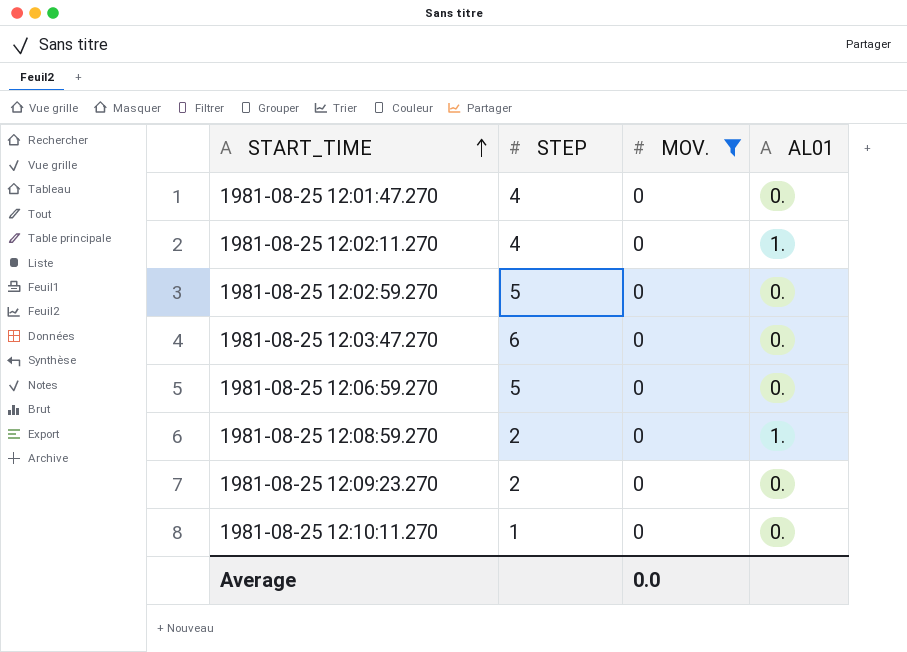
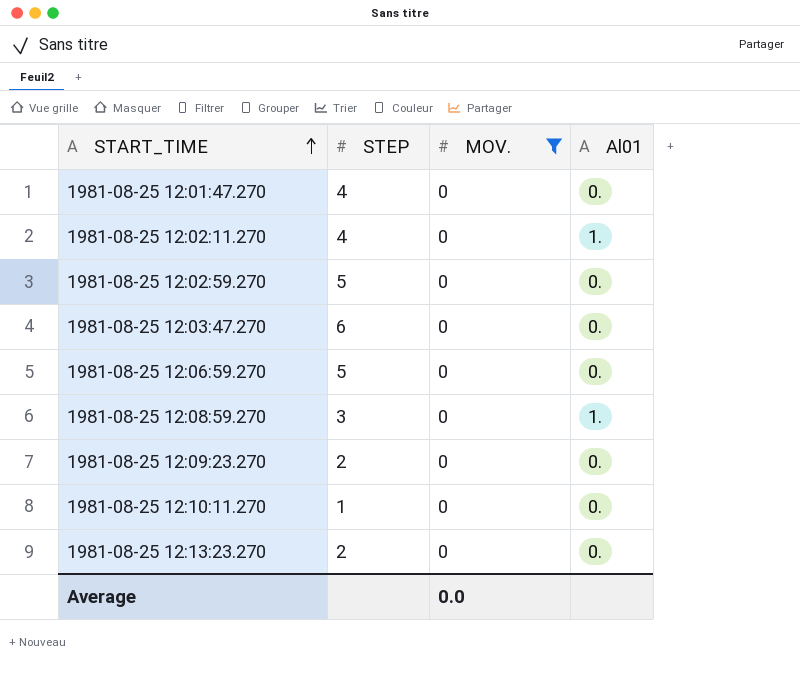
column name: AL01 -> Al01
1981-08-25 12:08:59.270 | STEP: 2 -> 3
row 1981-08-25 12:13:23.270: none -> 2 | 0 | 0.

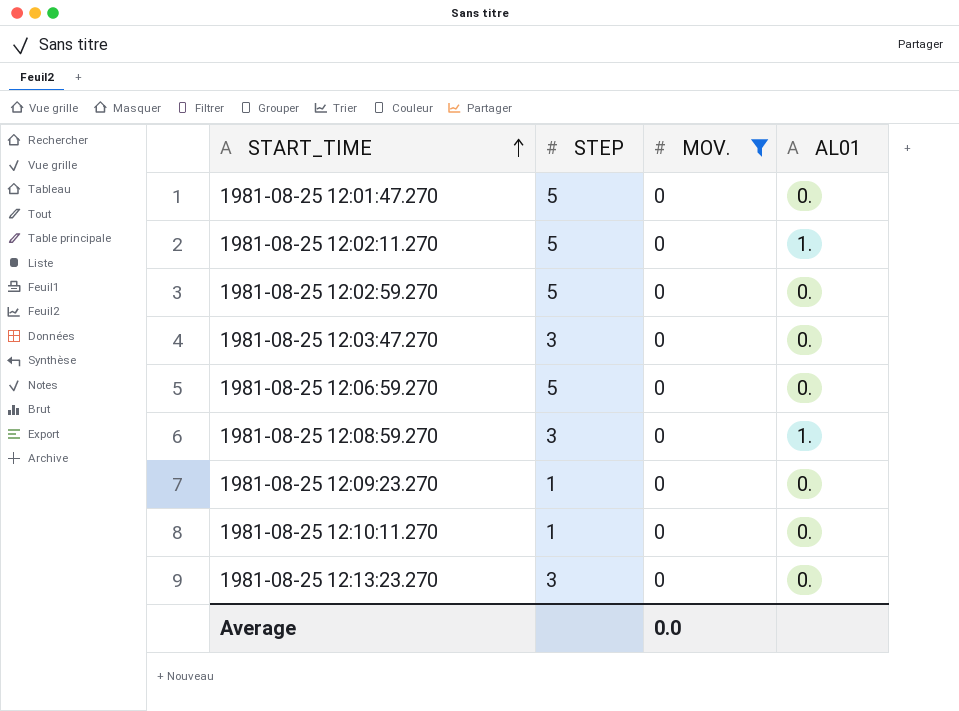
column name: Al01 -> AL01
1981-08-25 12:01:47.270 | STEP: 4 -> 5
1981-08-25 12:02:11.270 | STEP: 4 -> 5
1981-08-25 12:03:47.270 | STEP: 6 -> 3
1981-08-25 12:09:23.270 | STEP: 2 -> 1
1981-08-25 12:13:23.270 | STEP: 2 -> 3

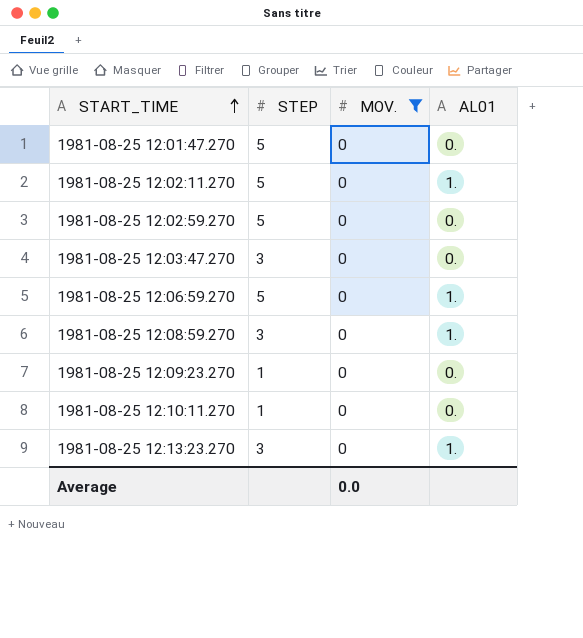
1981-08-25 12:06:59.270 | AL01: 0. -> 1.
1981-08-25 12:13:23.270 | AL01: 0. -> 1.

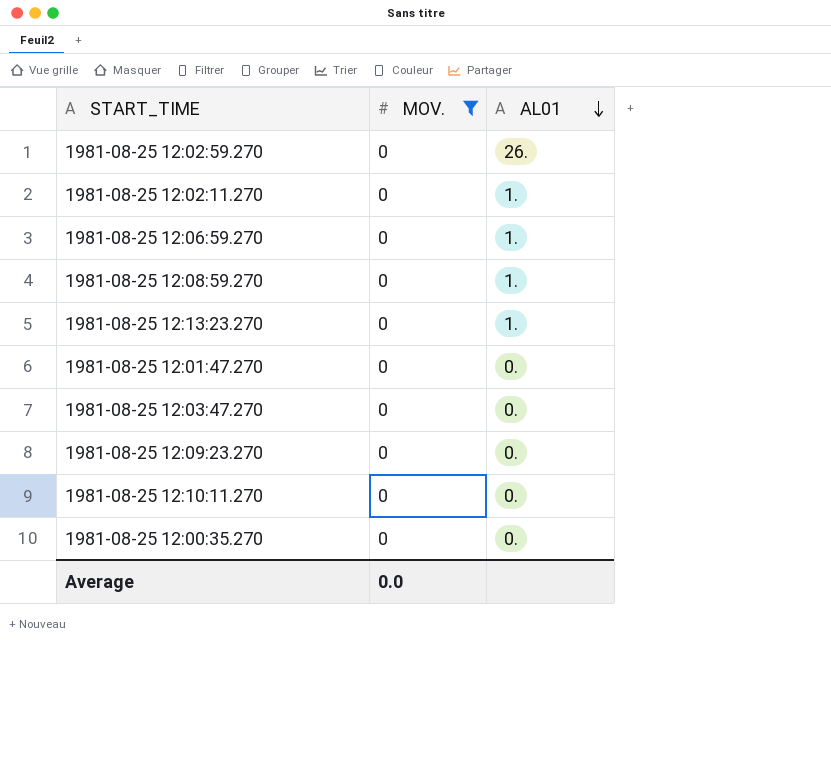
row order: START_TIME ascending -> AL01 descending
column STEP | position: 2 -> none
1981-08-25 12:02:59.270 | AL01: 0. -> 26.
row 1981-08-25 12:00:35.270: none -> 0 | 0.

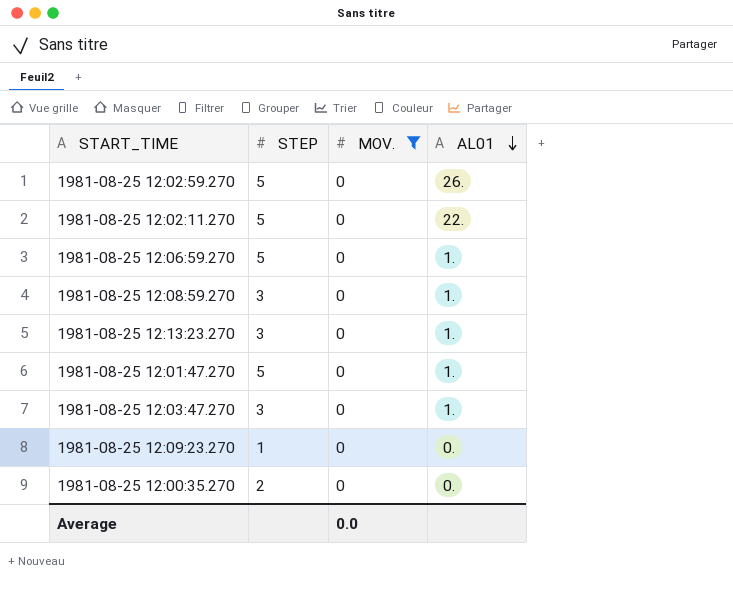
column STEP | position: none -> 2
row 1981-08-25 12:10:11.270: 0 | 0. -> none
1981-08-25 12:02:11.270 | AL01: 1. -> 22.
1981-08-25 12:01:47.270 | AL01: 0. -> 1.
1981-08-25 12:03:47.270 | AL01: 0. -> 1.

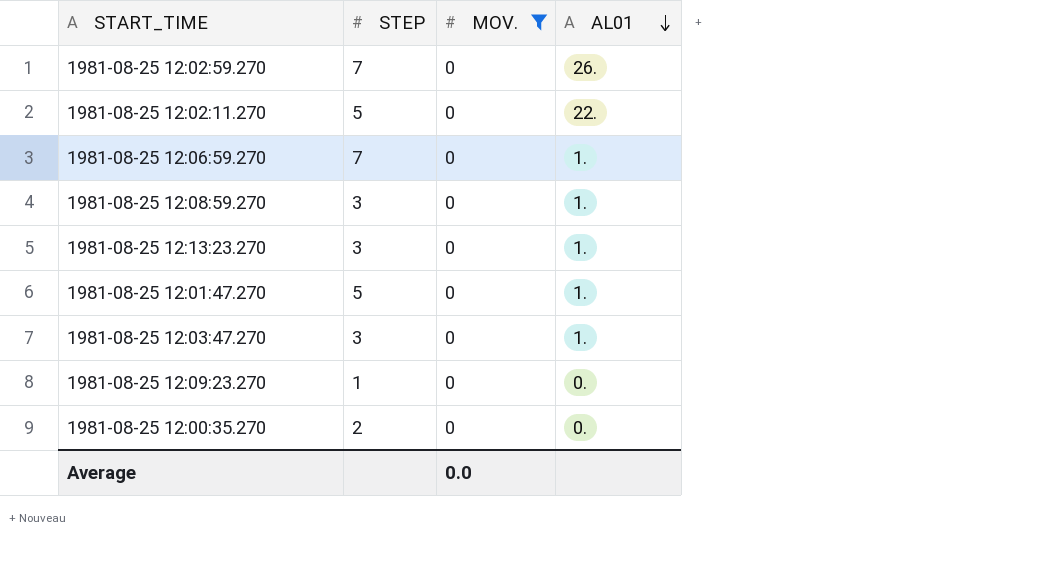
1981-08-25 12:02:59.270 | STEP: 5 -> 7
1981-08-25 12:06:59.270 | STEP: 5 -> 7

